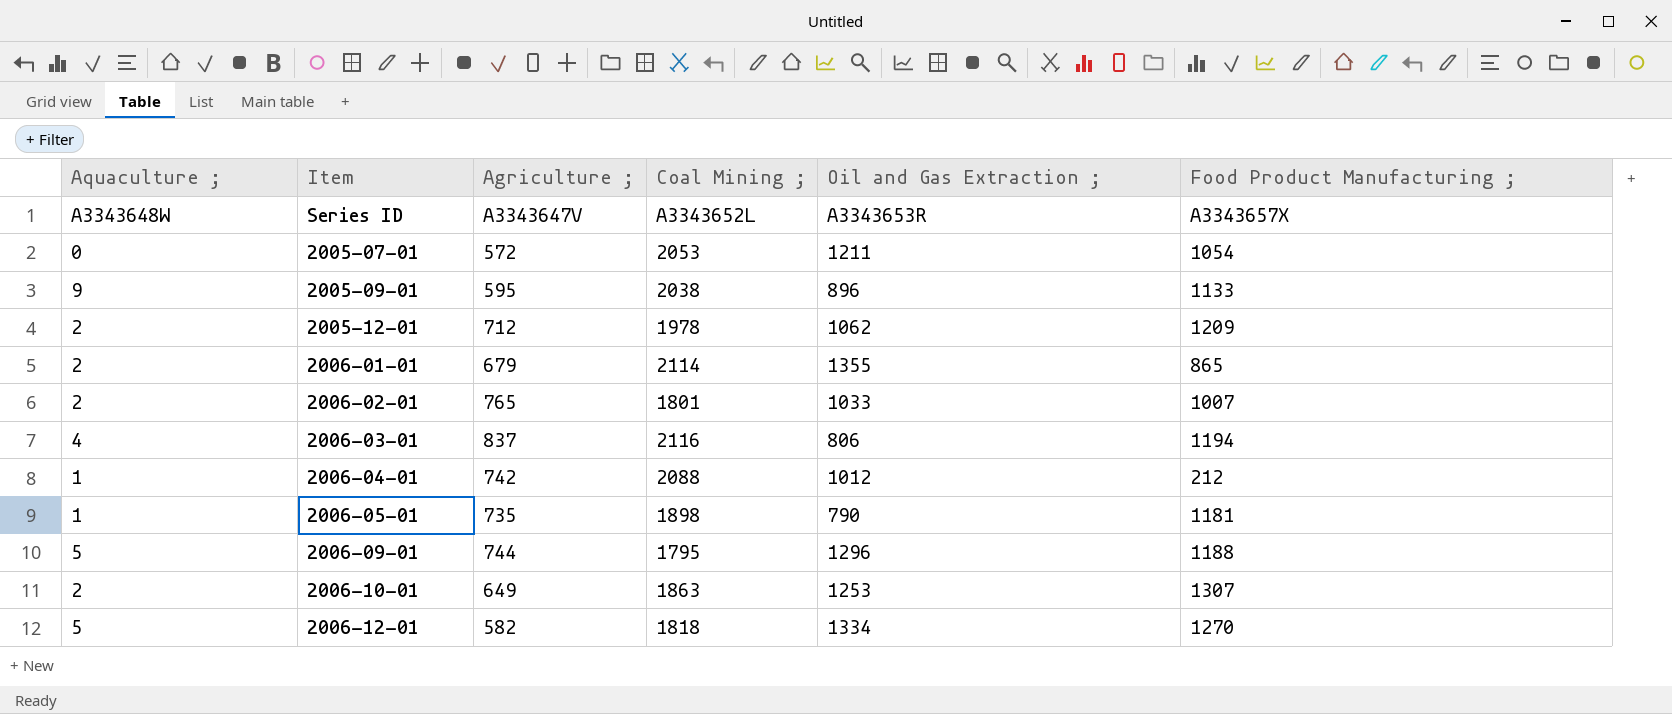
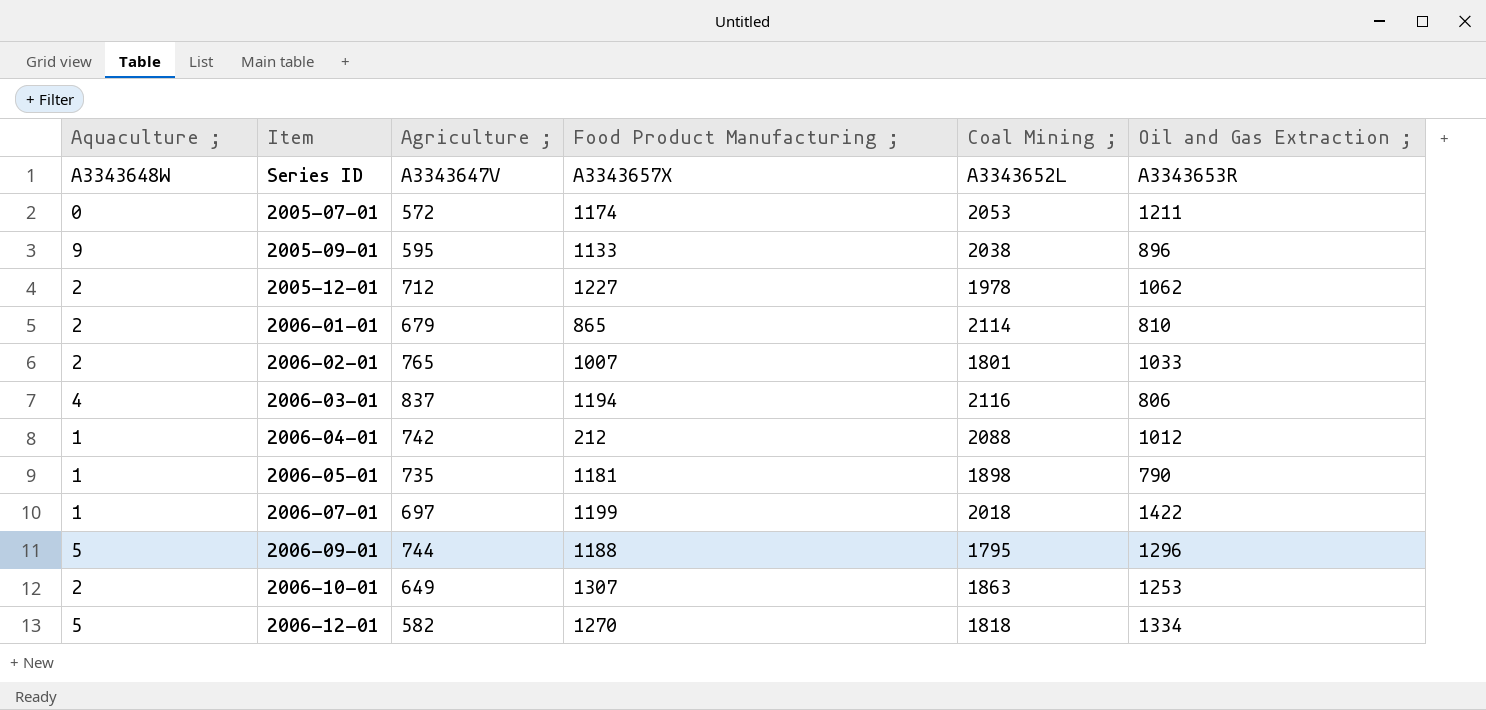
column Food Product Manufacturing ; | position: 6 -> 4
2005-07-01 | Food Product Manufacturing ;: 1054 -> 1174
2005-12-01 | Food Product Manufacturing ;: 1209 -> 1227
2006-01-01 | Oil and Gas Extraction ;: 1355 -> 810
row 2006-07-01: none -> 1 | 697 | 1199 | 2018 | 1422

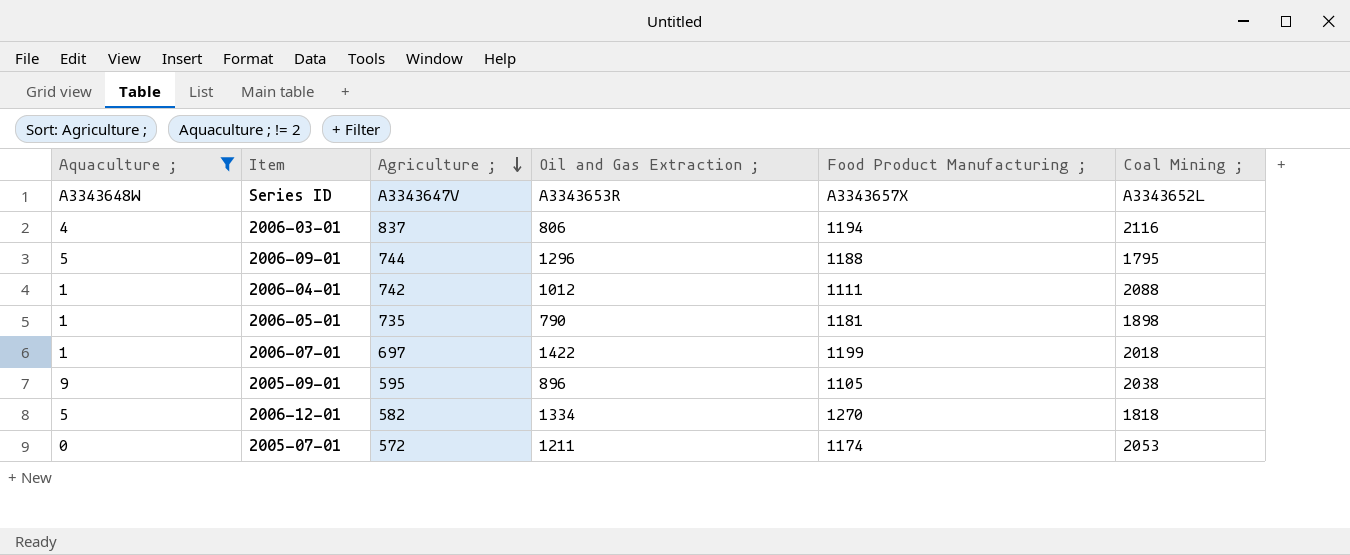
filter: none -> Aquaculture ; != 2
row order: none -> Agriculture ; descending
column Oil and Gas Extraction ; | position: 6 -> 4
2006-04-01 | Food Product Manufacturing ;: 212 -> 1111
2005-09-01 | Food Product Manufacturing ;: 1133 -> 1105

